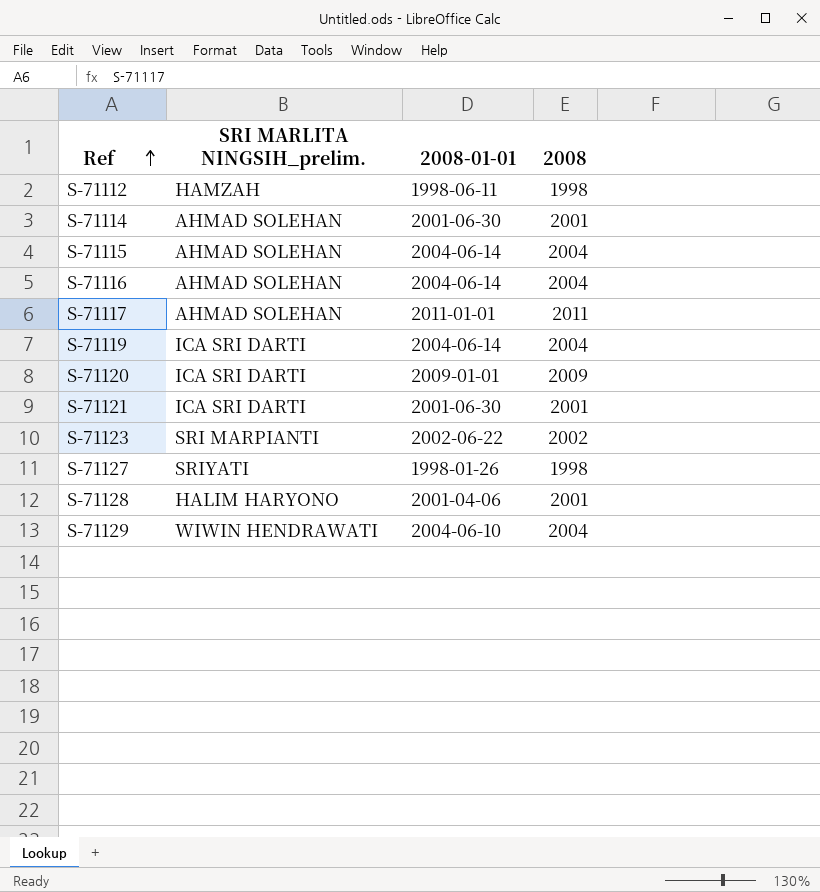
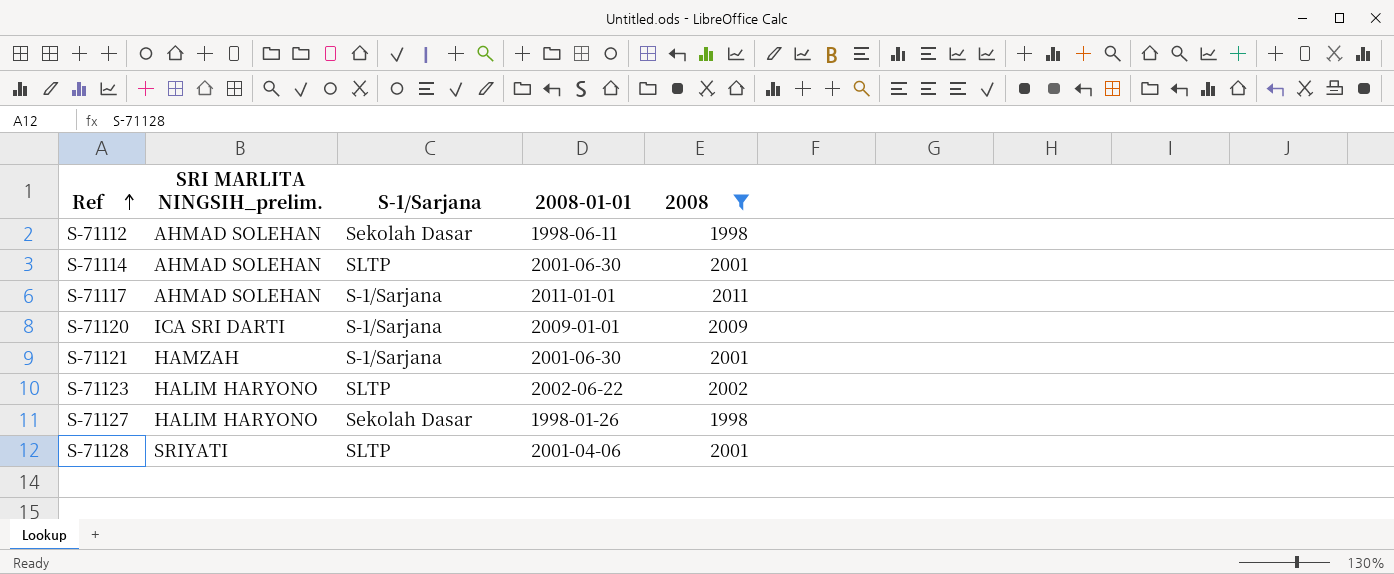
filter: none -> 2008 != 2004
column S-1/Sarjana | position: none -> 3
S-71112 | SRI MARLITA NINGSIH_prelim.: HAMZAH -> AHMAD SOLEHAN
S-71121 | SRI MARLITA NINGSIH_prelim.: ICA SRI DARTI -> HAMZAH
S-71123 | SRI MARLITA NINGSIH_prelim.: SRI MARPIANTI -> HALIM HARYONO
S-71127 | SRI MARLITA NINGSIH_prelim.: SRIYATI -> HALIM HARYONO
S-71128 | SRI MARLITA NINGSIH_prelim.: HALIM HARYONO -> SRIYATI

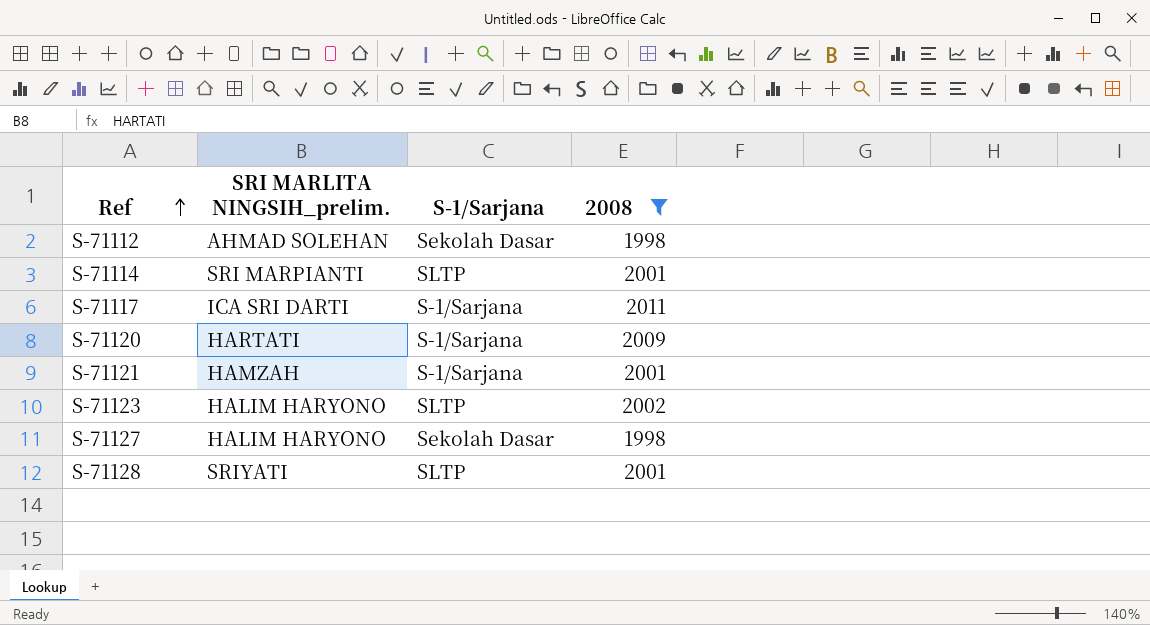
column 2008-01-01 | position: 4 -> none
S-71114 | SRI MARLITA NINGSIH_prelim.: AHMAD SOLEHAN -> SRI MARPIANTI
S-71117 | SRI MARLITA NINGSIH_prelim.: AHMAD SOLEHAN -> ICA SRI DARTI
S-71120 | SRI MARLITA NINGSIH_prelim.: ICA SRI DARTI -> HARTATI

